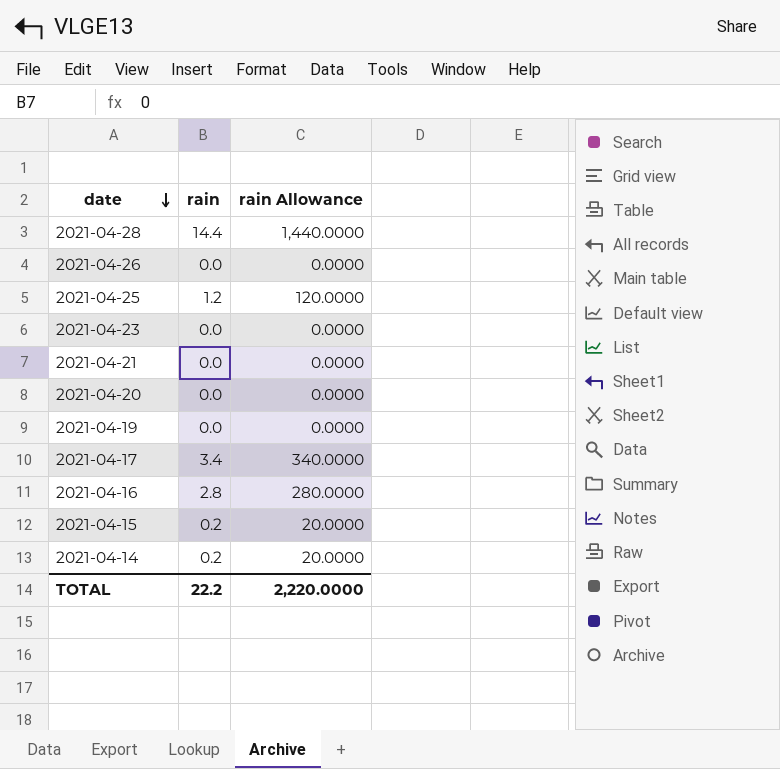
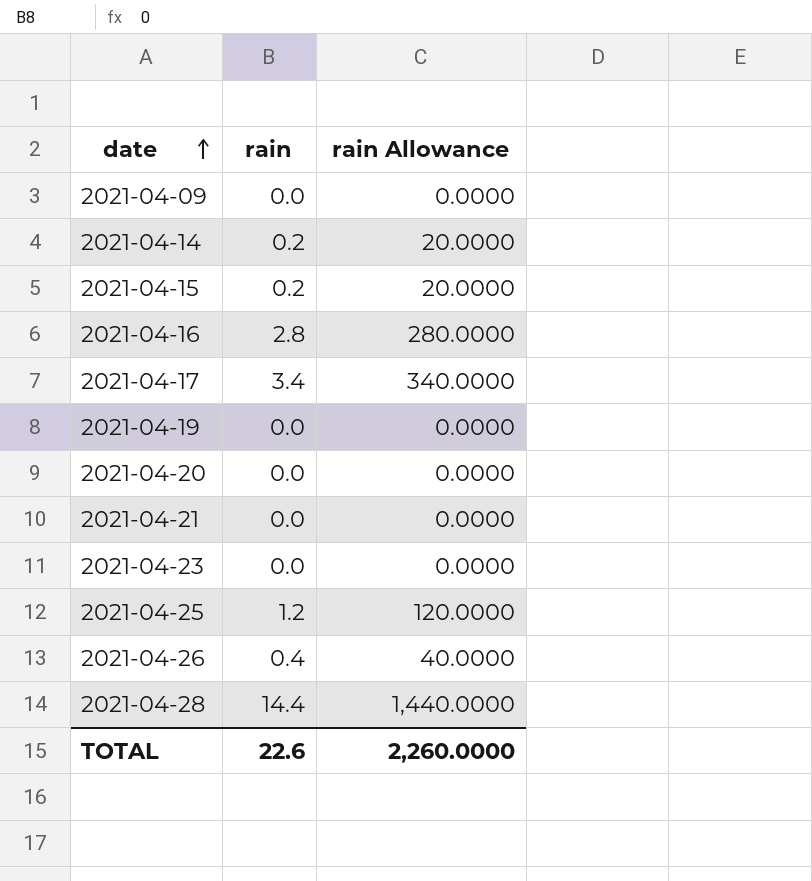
row order: date descending -> date ascending
row 2021-04-09: none -> 0.0 | 0.0000
2021-04-26 | rain: 0.0 -> 0.4
2021-04-26 | rain Allowance: 0.0000 -> 40.0000
TOTAL | rain: 22.2 -> 22.6
TOTAL | rain Allowance: 2,220.0000 -> 2,260.0000

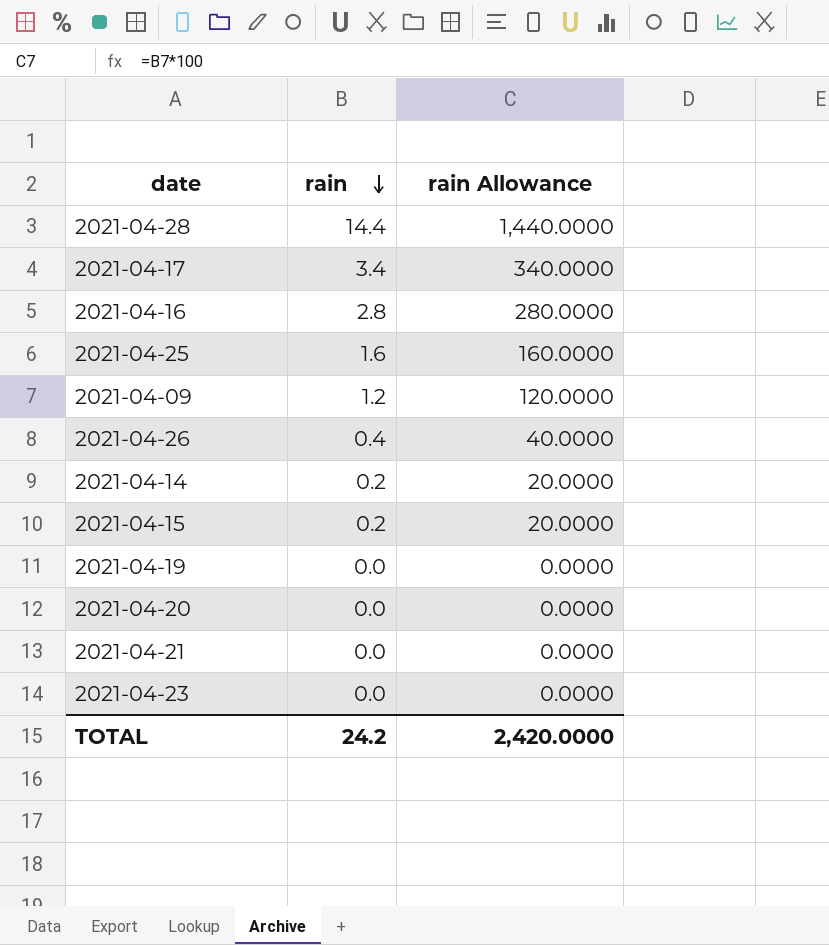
row order: date ascending -> rain descending
2021-04-25 | rain: 1.2 -> 1.6
2021-04-25 | rain Allowance: 120.0000 -> 160.0000
2021-04-09 | rain: 0.0 -> 1.2
2021-04-09 | rain Allowance: 0.0000 -> 120.0000
TOTAL | rain: 22.6 -> 24.2
TOTAL | rain Allowance: 2,260.0000 -> 2,420.0000

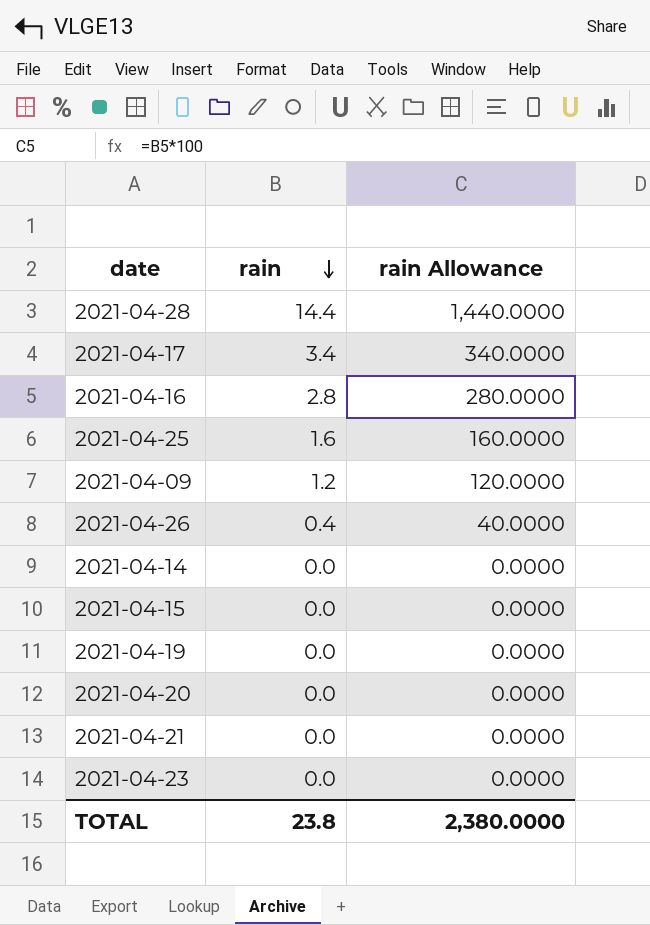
2021-04-14 | rain: 0.2 -> 0.0
2021-04-14 | rain Allowance: 20.0000 -> 0.0000
2021-04-15 | rain: 0.2 -> 0.0
2021-04-15 | rain Allowance: 20.0000 -> 0.0000
TOTAL | rain: 24.2 -> 23.8
TOTAL | rain Allowance: 2,420.0000 -> 2,380.0000

